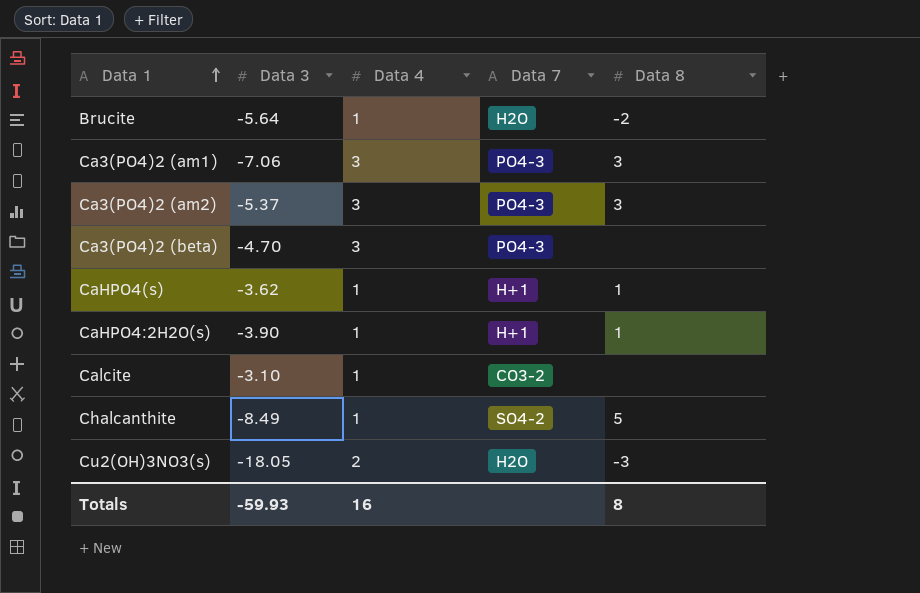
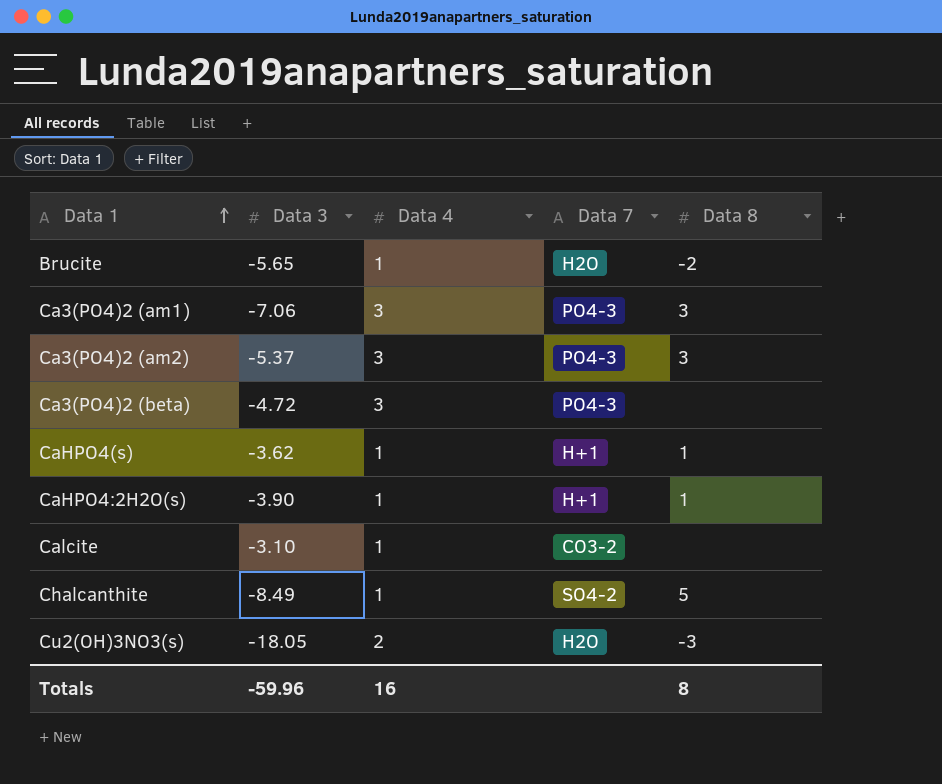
Brucite | Data 3: -5.64 -> -5.65
Ca3(PO4)2 (beta) | Data 3: -4.70 -> -4.72
Totals | Data 3: -59.93 -> -59.96

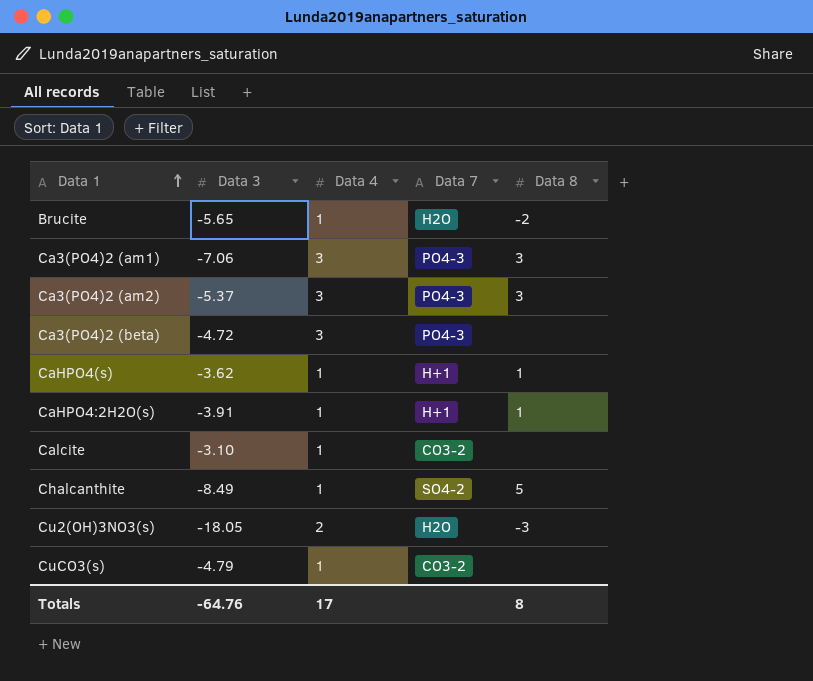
CaHPO4:2H2O(s) | Data 3: -3.90 -> -3.91
row CuCO3(s): none -> -4.79 | 1 | CO3-2 | none
Totals | Data 3: -59.96 -> -64.76
Totals | Data 4: 16 -> 17

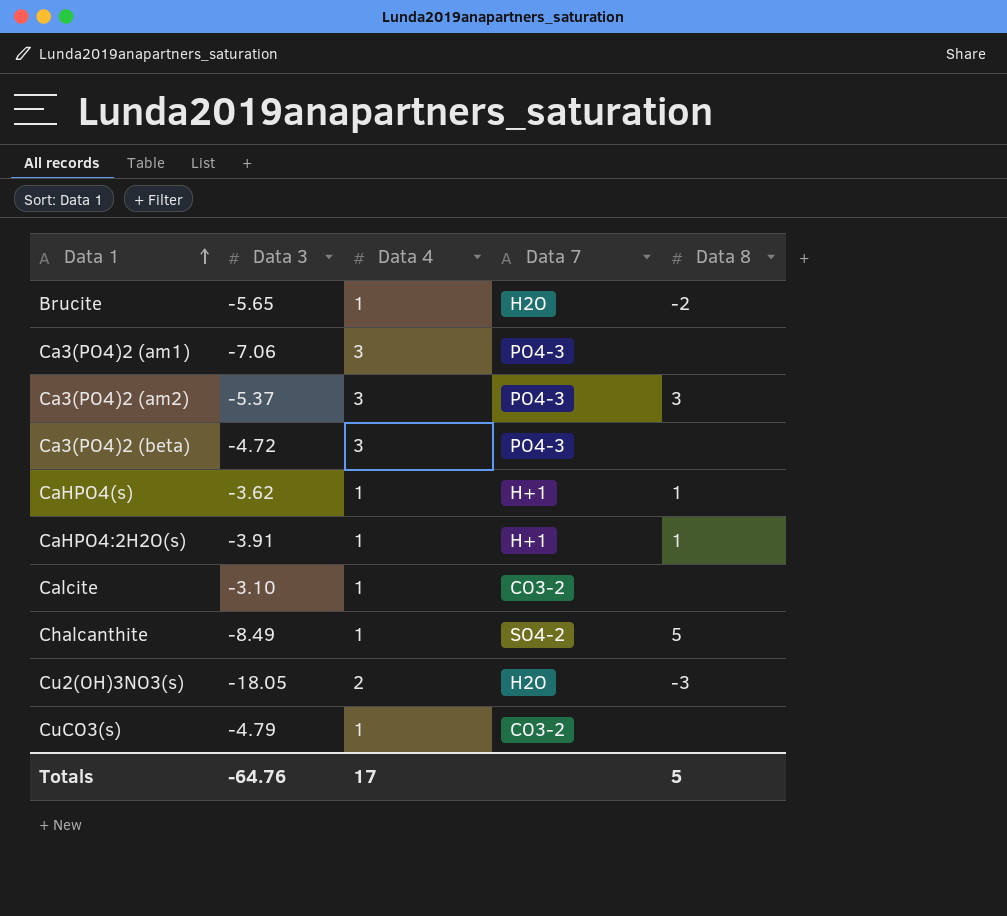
Ca3(PO4)2 (am1) | Data 8: 3 -> none
Totals | Data 8: 8 -> 5

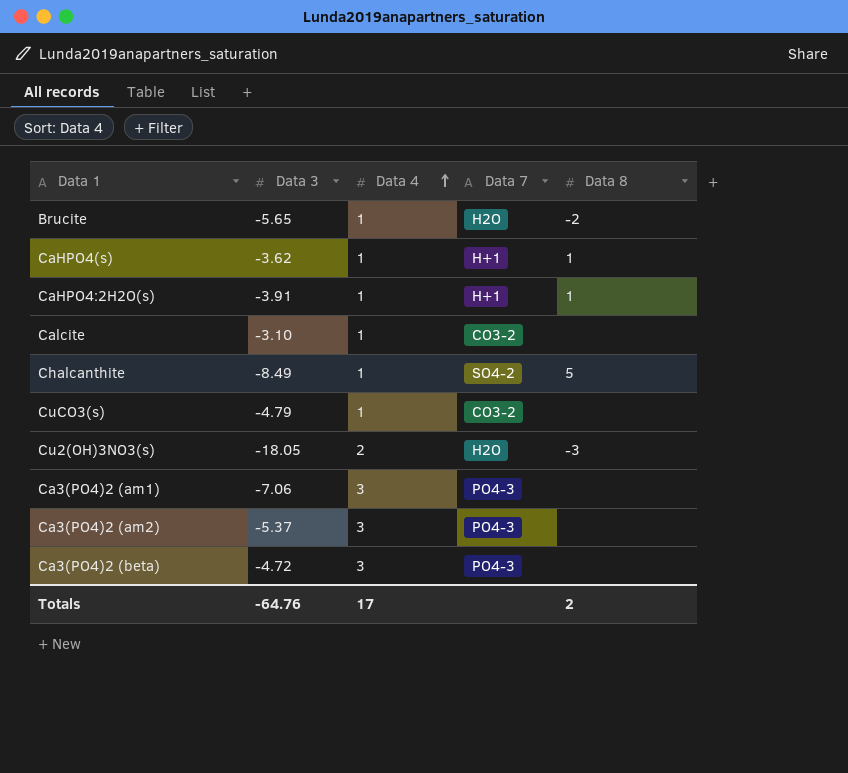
row order: Data 1 ascending -> Data 4 ascending
Ca3(PO4)2 (am2) | Data 8: 3 -> none
Totals | Data 8: 5 -> 2

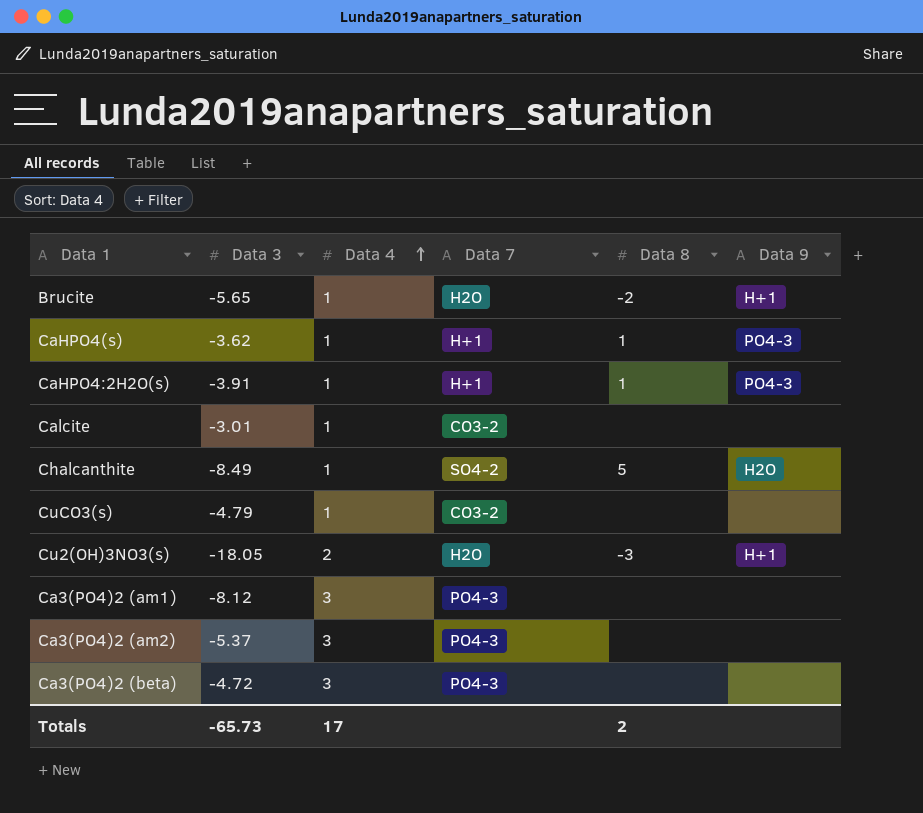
column Data 9 | position: none -> 6
Calcite | Data 3: -3.10 -> -3.01
Ca3(PO4)2 (am1) | Data 3: -7.06 -> -8.12
Totals | Data 3: -64.76 -> -65.73

